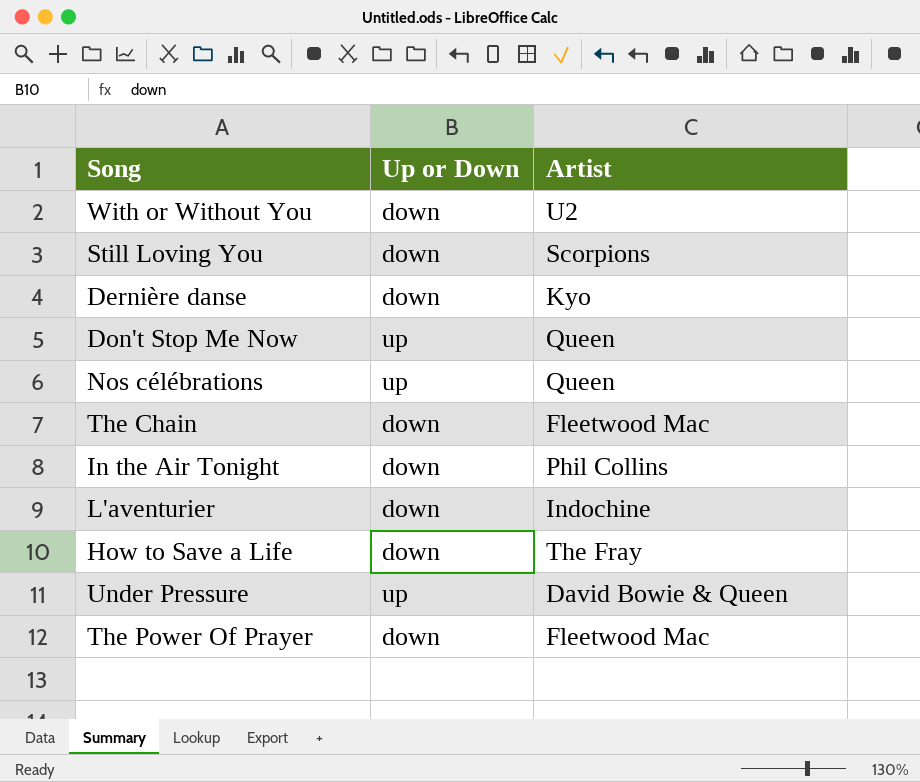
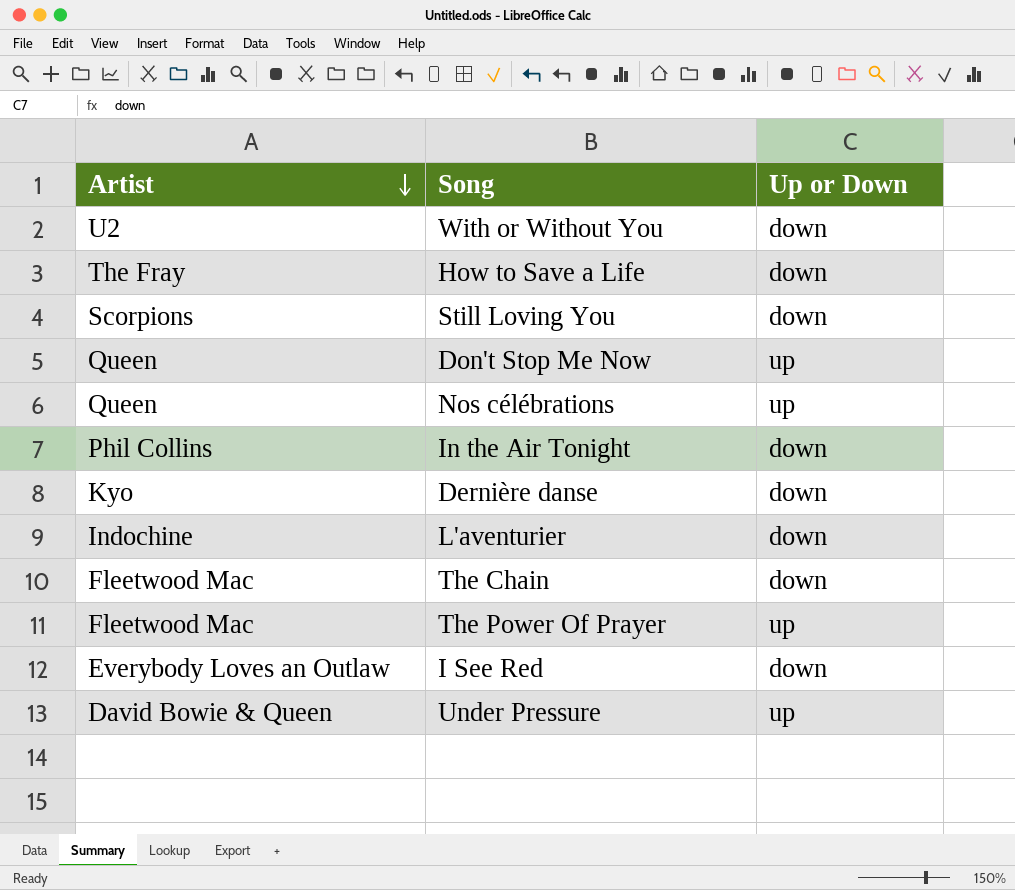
row order: none -> Artist descending
column Artist | position: 3 -> 1
The Power Of Prayer | Up or Down: down -> up
row I See Red: none -> Everybody Loves an Outlaw | down

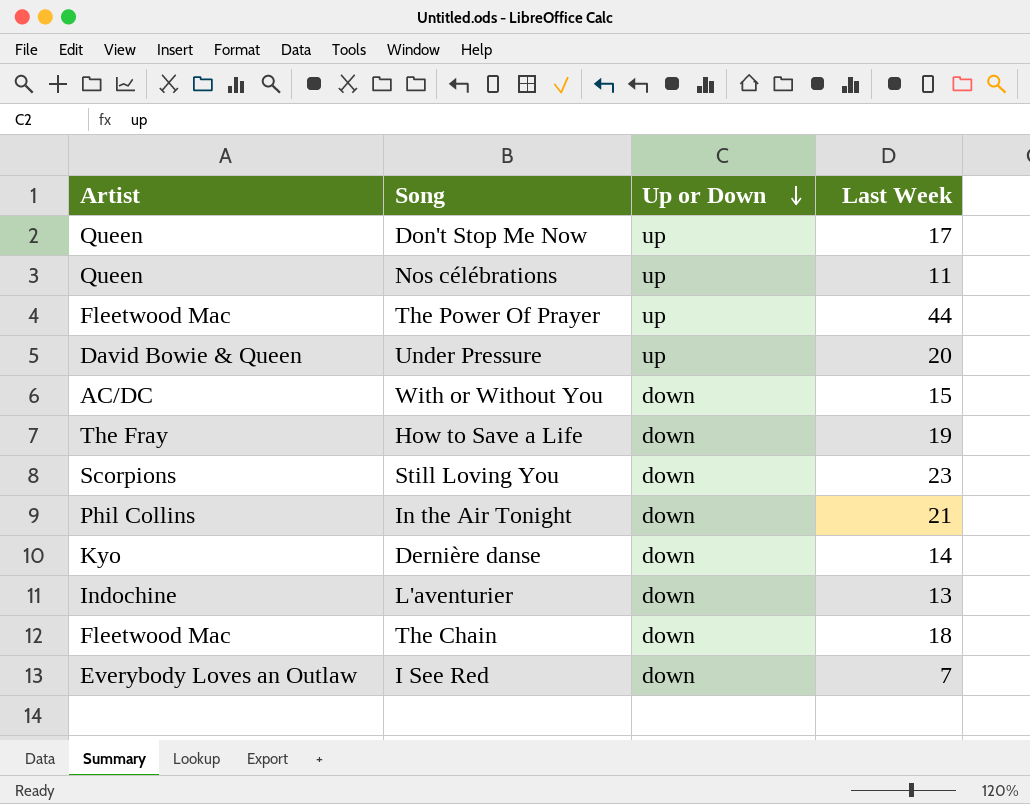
row order: Artist descending -> Up or Down descending
column Last Week | position: none -> 4
With or Without You | Artist: U2 -> AC/DC

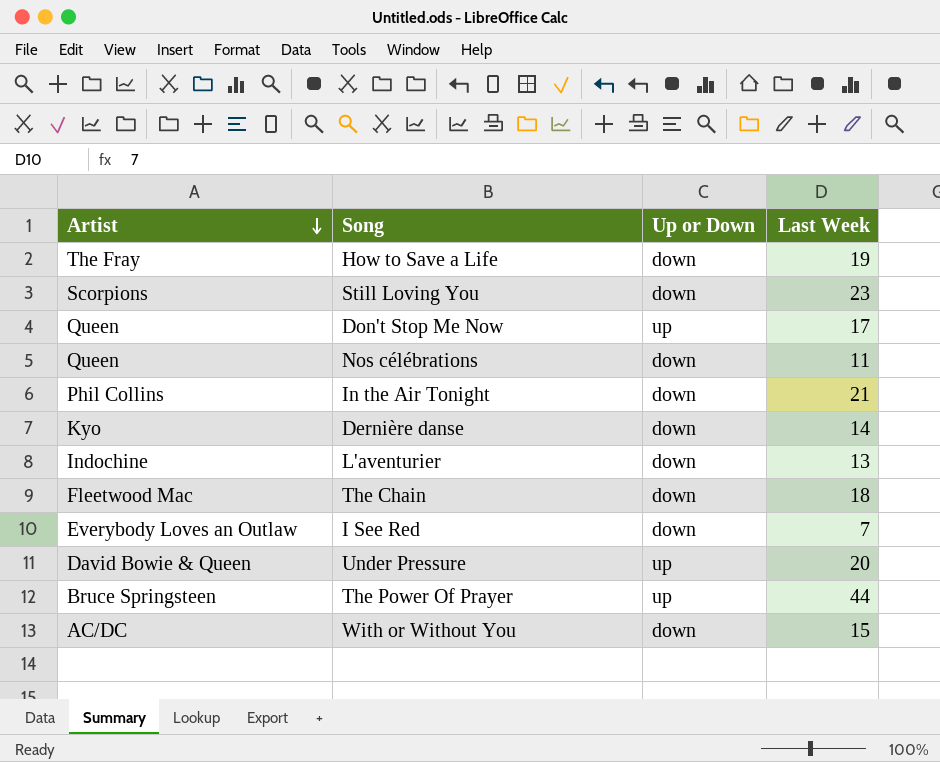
row order: Up or Down descending -> Artist descending
Nos célébrations | Up or Down: up -> down
The Power Of Prayer | Artist: Fleetwood Mac -> Bruce Springsteen

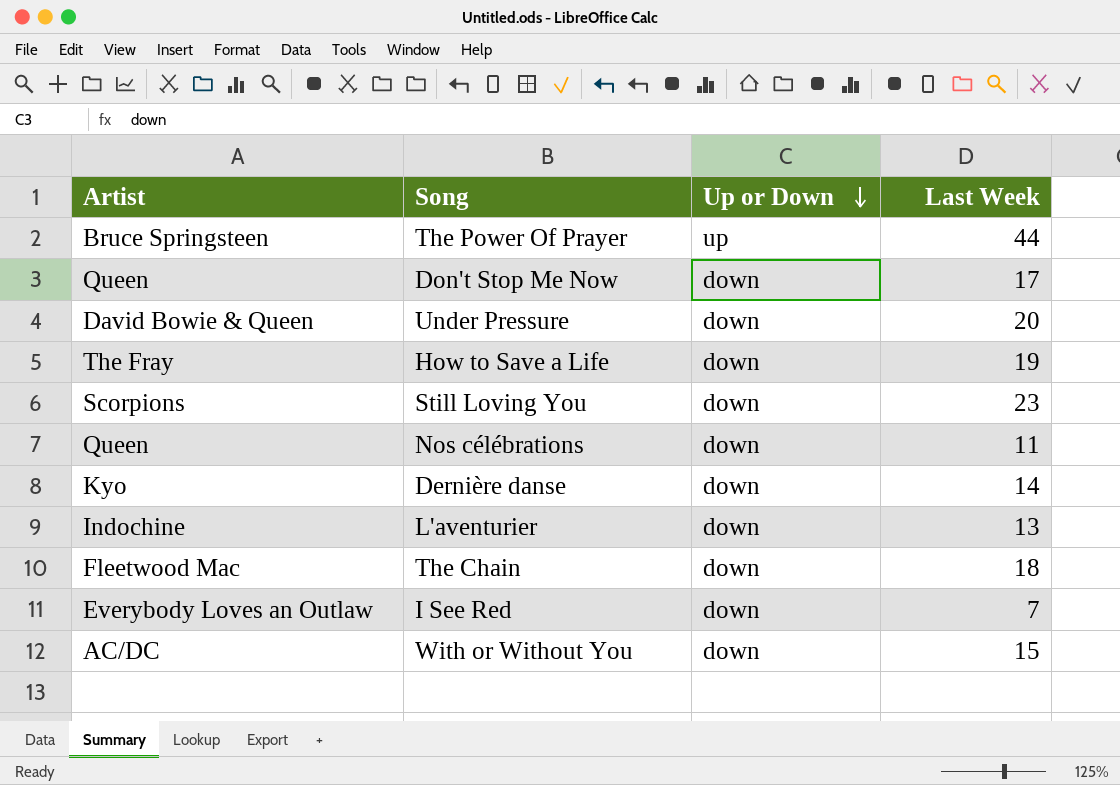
row order: Artist descending -> Up or Down descending
row In the Air Tonight: Phil Collins | down | 21 -> none
Don't Stop Me Now | Up or Down: up -> down
Under Pressure | Up or Down: up -> down

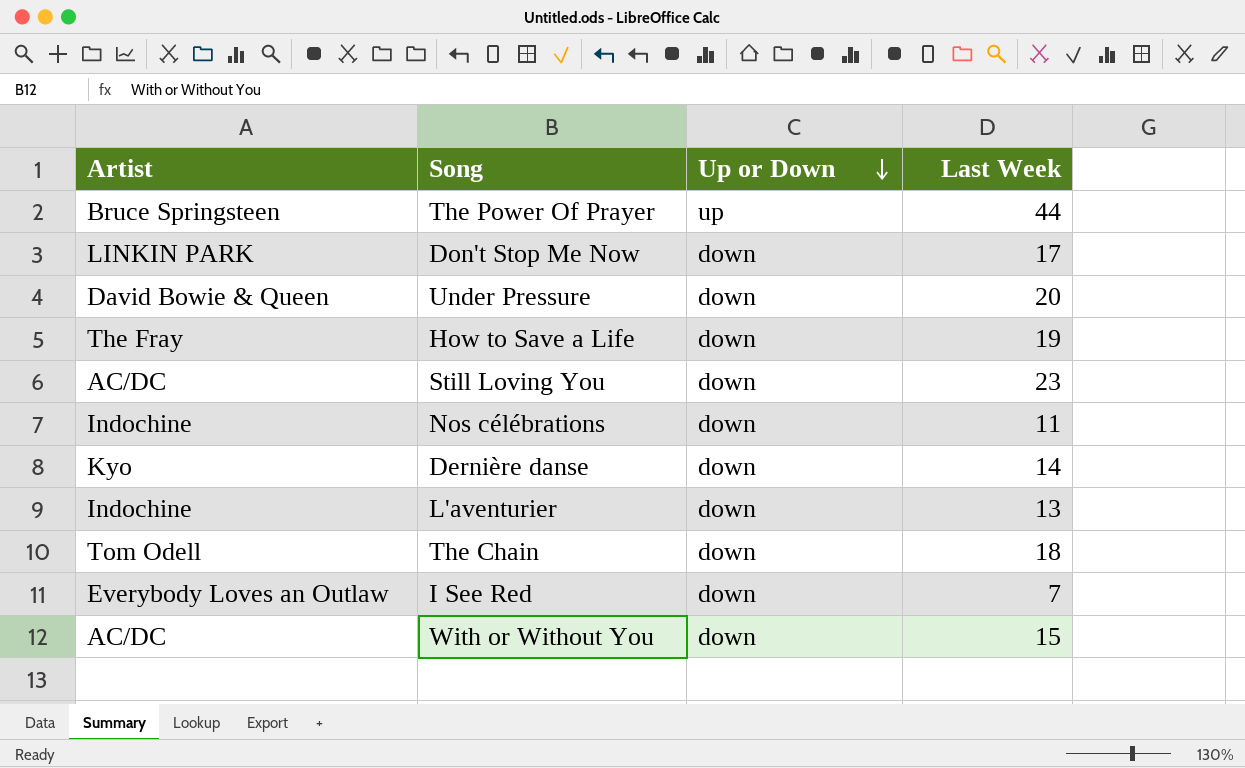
Don't Stop Me Now | Artist: Queen -> LINKIN PARK
Still Loving You | Artist: Scorpions -> AC/DC
Nos célébrations | Artist: Queen -> Indochine
The Chain | Artist: Fleetwood Mac -> Tom Odell

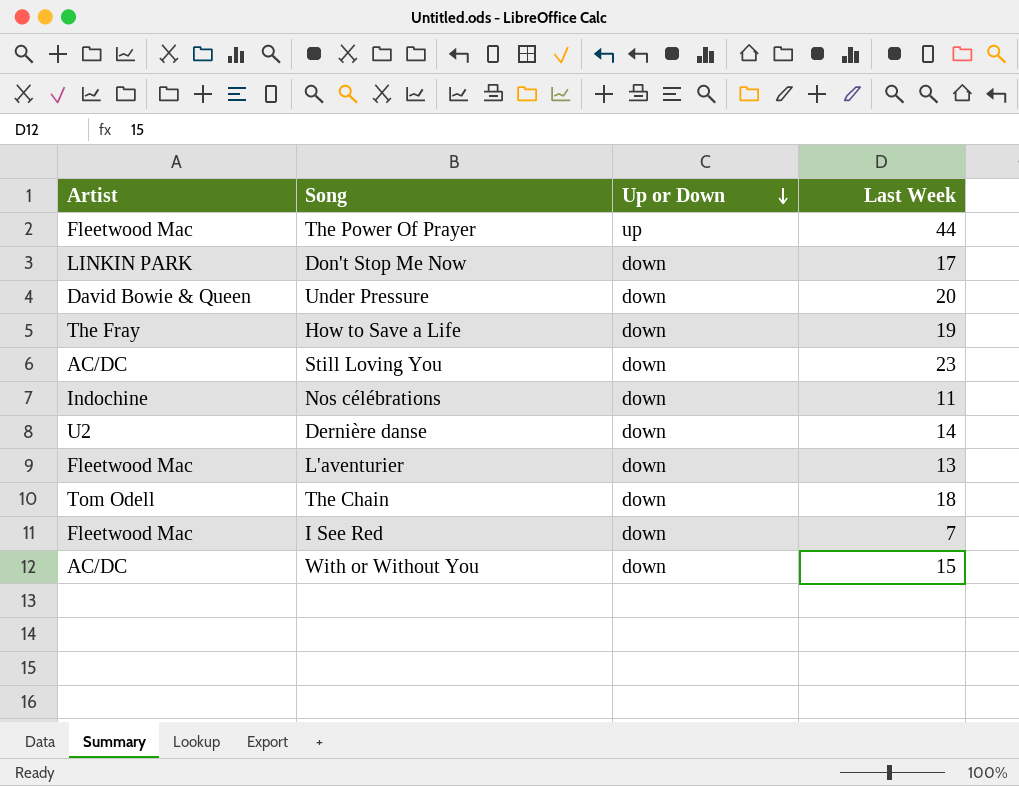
The Power Of Prayer | Artist: Bruce Springsteen -> Fleetwood Mac
Dernière danse | Artist: Kyo -> U2
L'aventurier | Artist: Indochine -> Fleetwood Mac
I See Red | Artist: Everybody Loves an Outlaw -> Fleetwood Mac

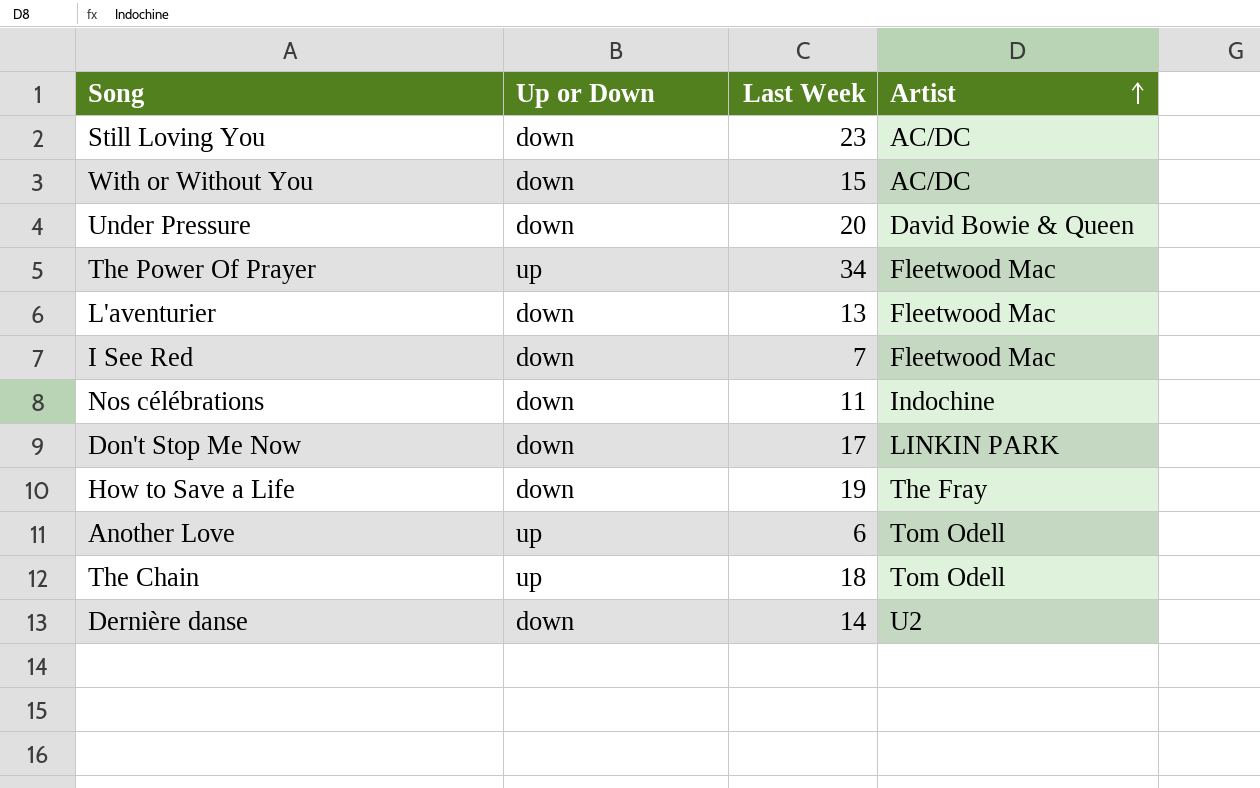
row order: Up or Down descending -> Artist ascending
column Artist | position: 1 -> 4
The Power Of Prayer | Last Week: 44 -> 34
row Another Love: none -> up | 6 | Tom Odell
The Chain | Up or Down: down -> up

